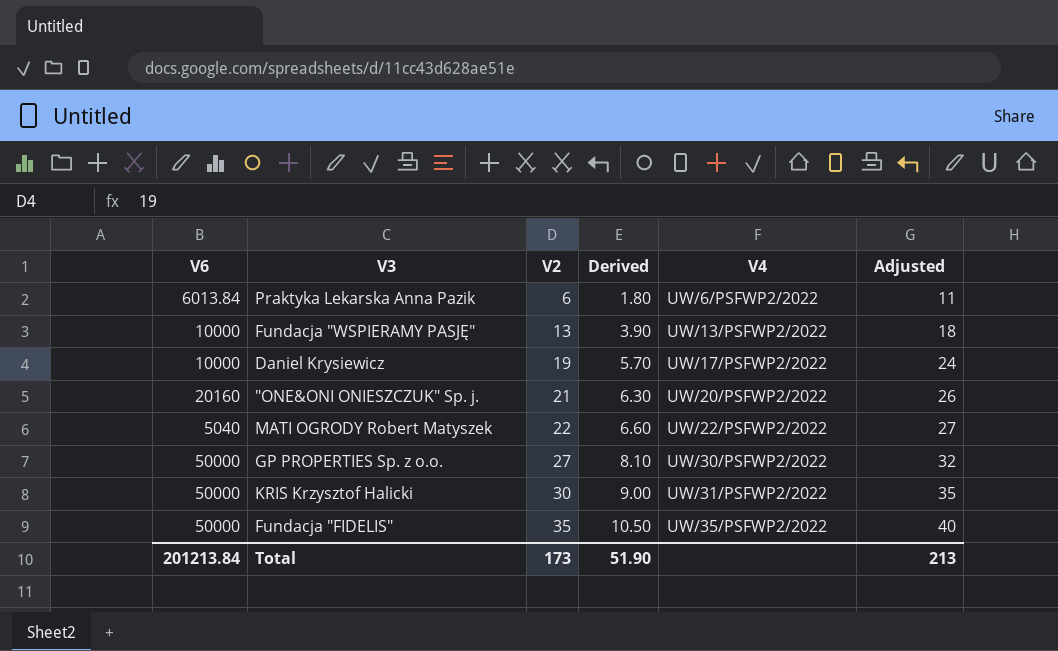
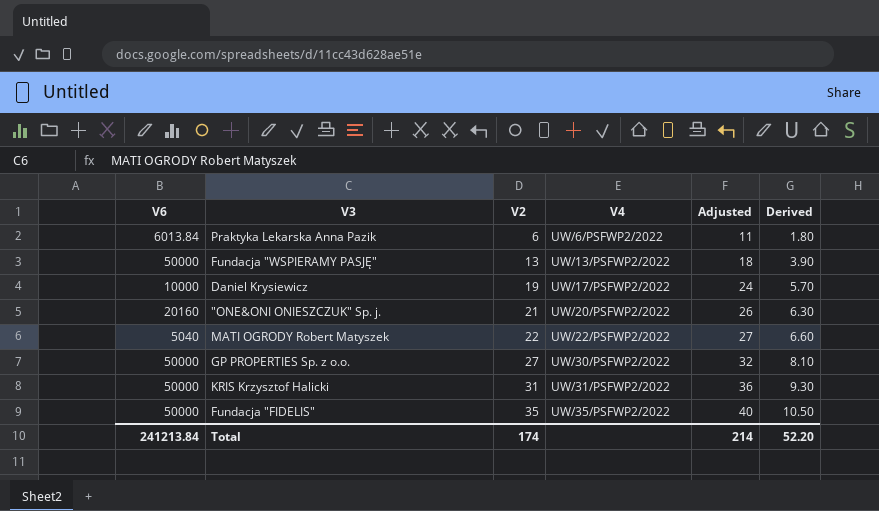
column Derived | position: 4 -> 6
Fundacja "WSPIERAMY PASJĘ" | V6: 10000 -> 50000
KRIS Krzysztof Halicki | V2: 30 -> 31
KRIS Krzysztof Halicki | Adjusted: 35 -> 36
KRIS Krzysztof Halicki | Derived: 9.00 -> 9.30
Total | V6: 201213.84 -> 241213.84
Total | V2: 173 -> 174
Total | Adjusted: 213 -> 214
Total | Derived: 51.90 -> 52.20

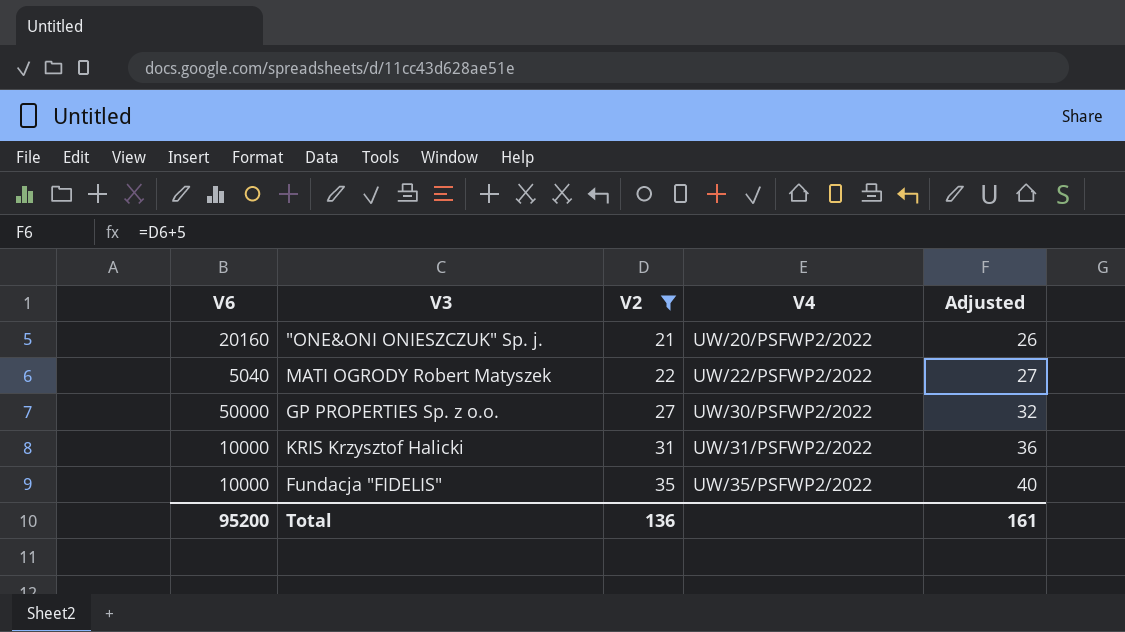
filter: none -> V2 >= 21
column Derived | formula: [V2] * 0.3 -> none
KRIS Krzysztof Halicki | V6: 50000 -> 10000
Fundacja "FIDELIS" | V6: 50000 -> 10000
Total | V6: 241213.84 -> 95200
Total | V2: 174 -> 136
Total | Adjusted: 214 -> 161

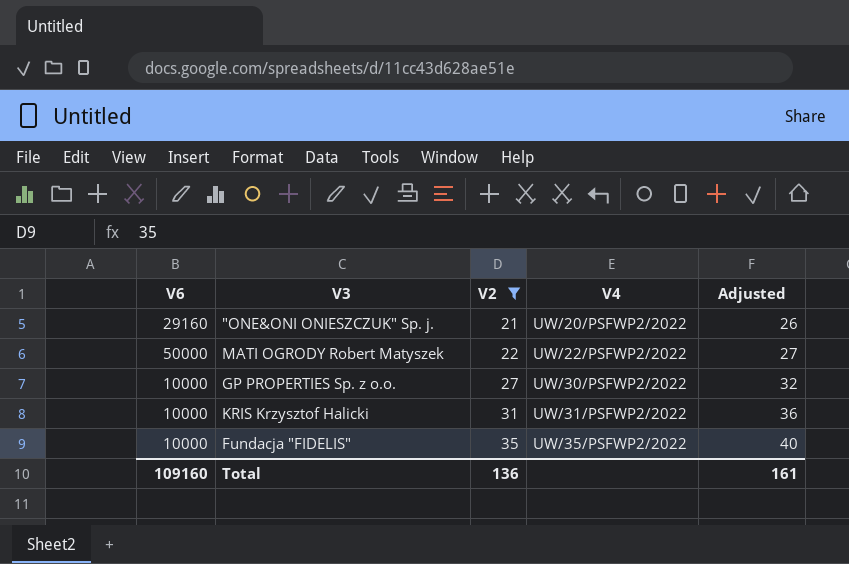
"ONE&ONI ONIESZCZUK" Sp. j. | V6: 20160 -> 29160
MATI OGRODY Robert Matyszek | V6: 5040 -> 50000
GP PROPERTIES Sp. z o.o. | V6: 50000 -> 10000
Total | V6: 95200 -> 109160

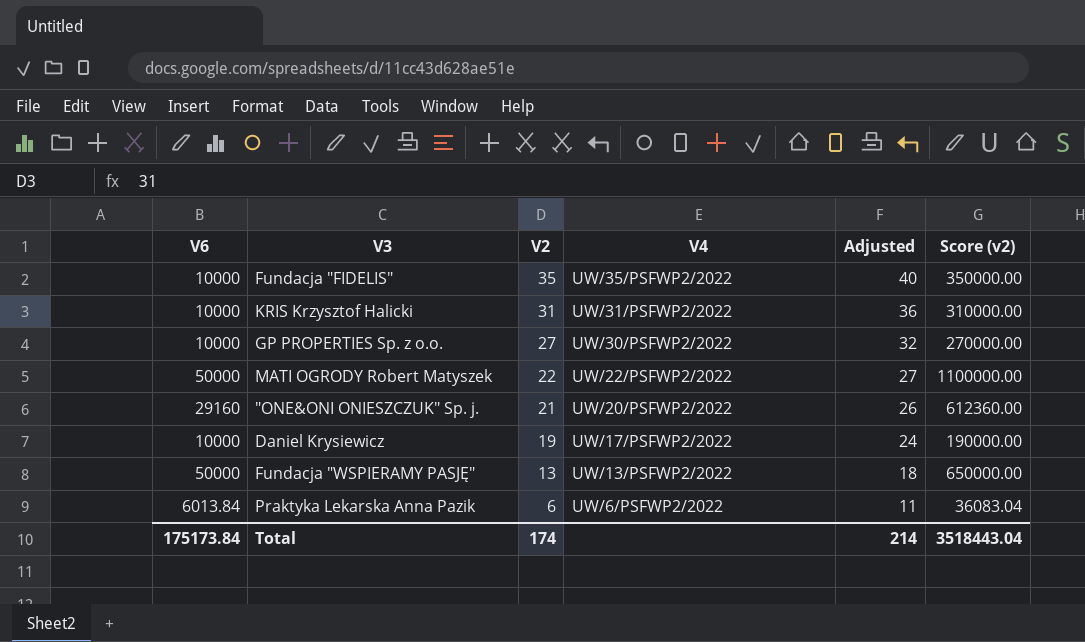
filter: V2 >= 21 -> none
row order: V2 ascending -> V2 descending
column Score (v2) | formula: none -> [V6] * [V2]
Total | V6: 109160 -> 175173.84
Total | V2: 136 -> 174
Total | Adjusted: 161 -> 214

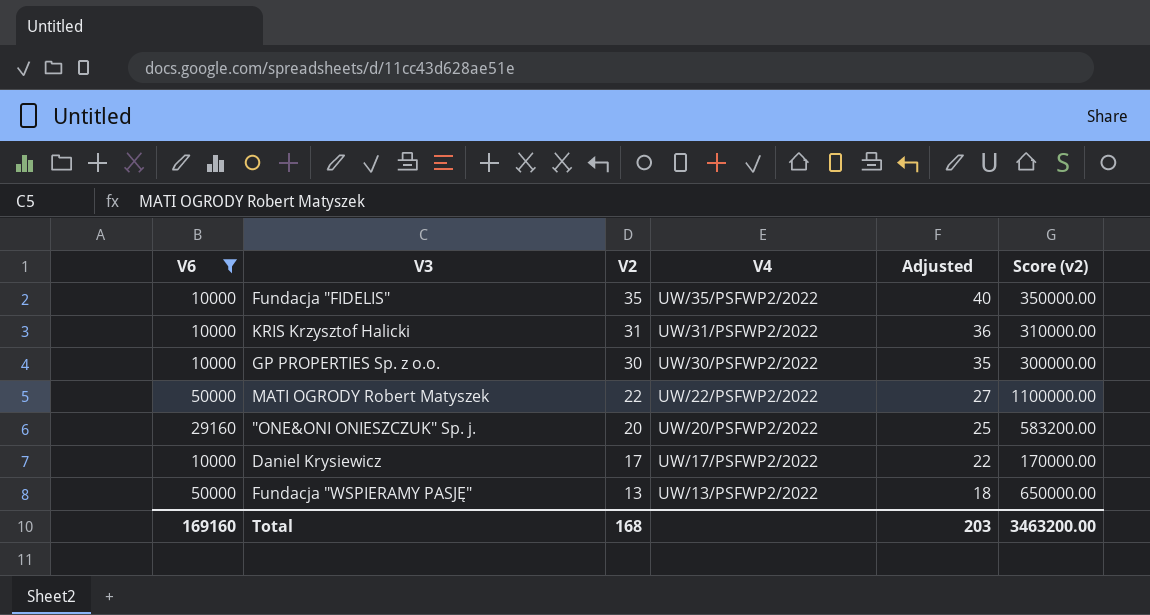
filter: none -> V6 != 6013.84
GP PROPERTIES Sp. z o.o. | V2: 27 -> 30
GP PROPERTIES Sp. z o.o. | Adjusted: 32 -> 35
GP PROPERTIES Sp. z o.o. | Score (v2): 270000.00 -> 300000.00
"ONE&ONI ONIESZCZUK" Sp. j. | V2: 21 -> 20
"ONE&ONI ONIESZCZUK" Sp. j. | Adjusted: 26 -> 25
"ONE&ONI ONIESZCZUK" Sp. j. | Score (v2): 612360.00 -> 583200.00
Daniel Krysiewicz | V2: 19 -> 17
Daniel Krysiewicz | Adjusted: 24 -> 22
Daniel Krysiewicz | Score (v2): 190000.00 -> 170000.00
Total | V6: 175173.84 -> 169160
Total | V2: 174 -> 168
Total | Adjusted: 214 -> 203
Total | Score (v2): 3518443.04 -> 3463200.00

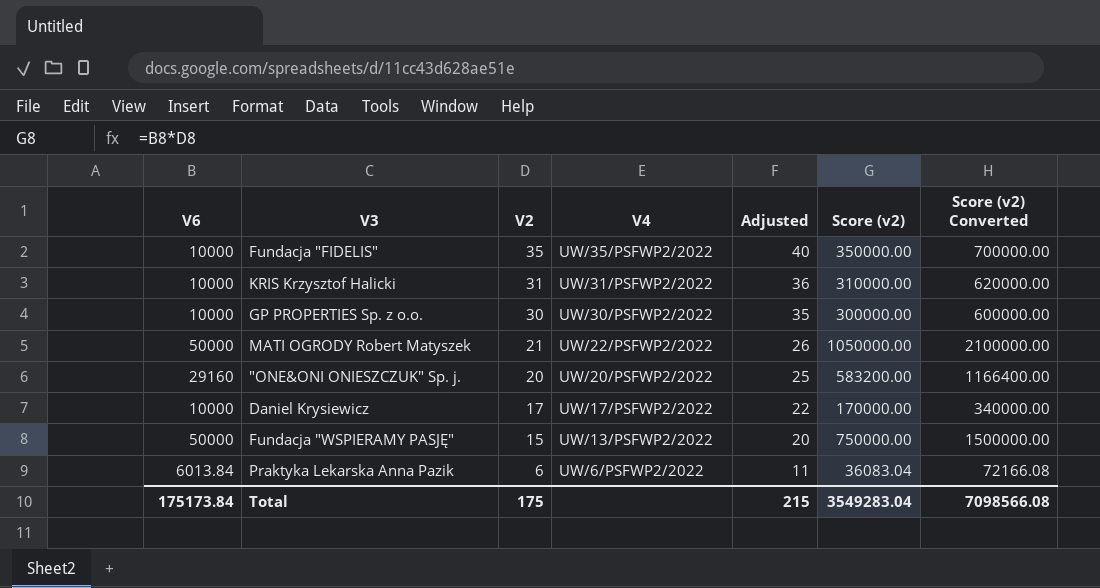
filter: V6 != 6013.84 -> none
column Score (v2) Converted | formula: none -> [Score (v2)] * 2
MATI OGRODY Robert Matyszek | V2: 22 -> 21
MATI OGRODY Robert Matyszek | Adjusted: 27 -> 26
MATI OGRODY Robert Matyszek | Score (v2): 1100000.00 -> 1050000.00
Fundacja "WSPIERAMY PASJĘ" | V2: 13 -> 15
Fundacja "WSPIERAMY PASJĘ" | Adjusted: 18 -> 20
Fundacja "WSPIERAMY PASJĘ" | Score (v2): 650000.00 -> 750000.00
Total | V6: 169160 -> 175173.84
Total | V2: 168 -> 175
Total | Adjusted: 203 -> 215
Total | Score (v2): 3463200.00 -> 3549283.04

